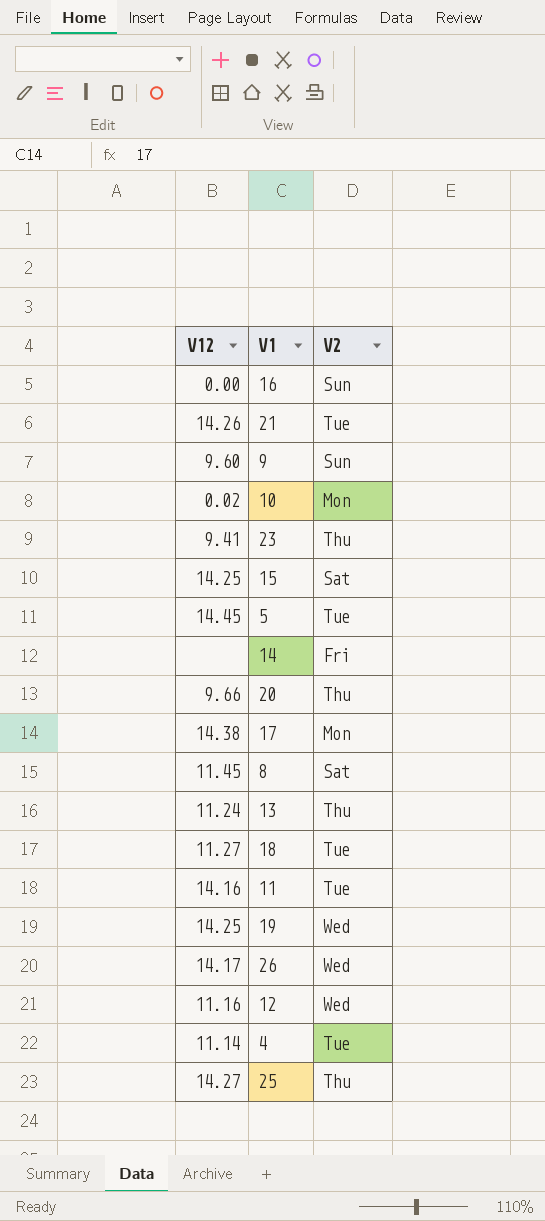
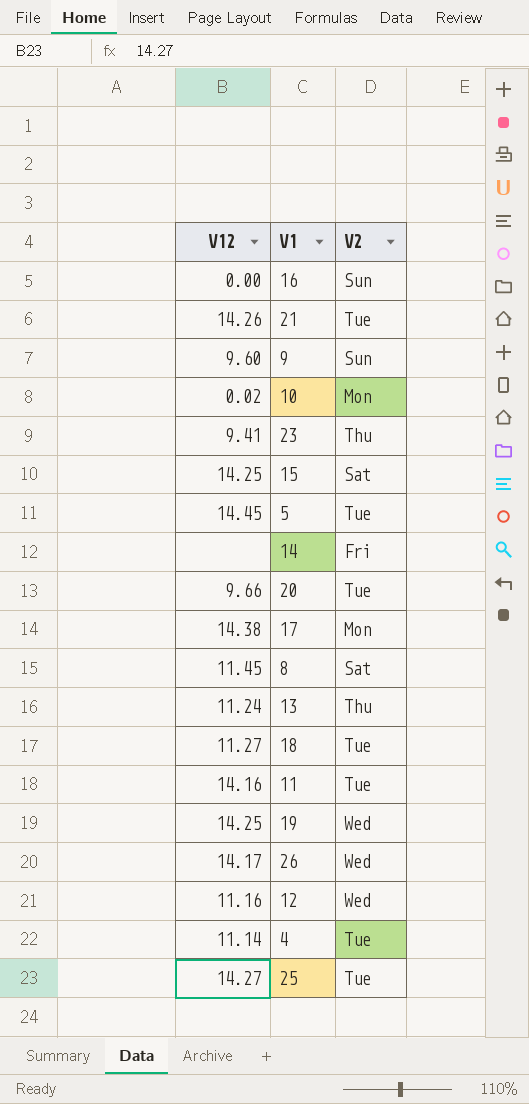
20 | V2: Thu -> Tue
25 | V2: Thu -> Tue

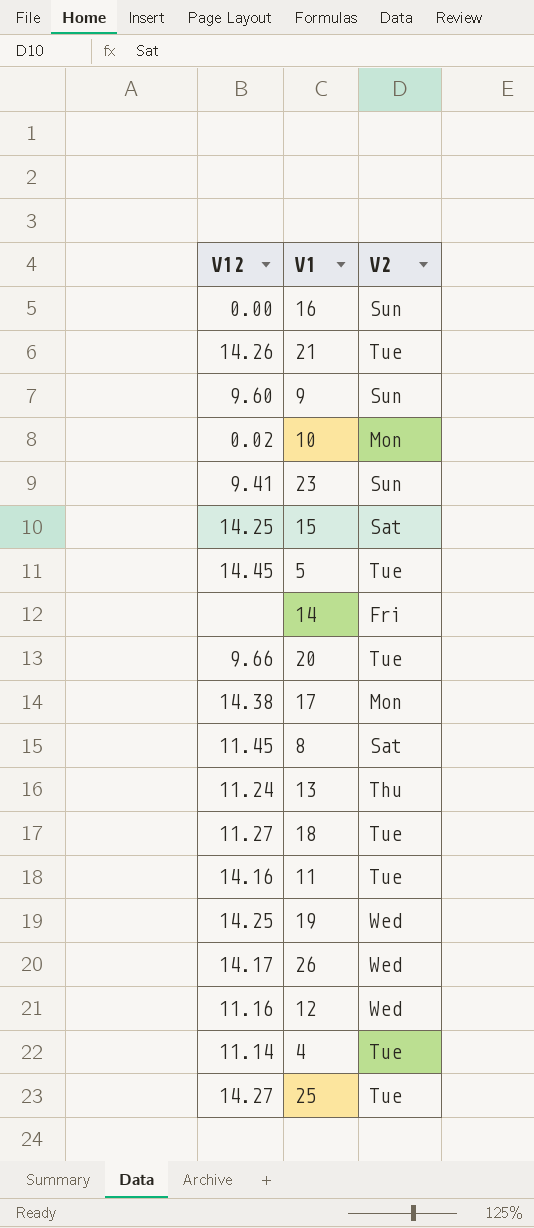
23 | V2: Thu -> Sun

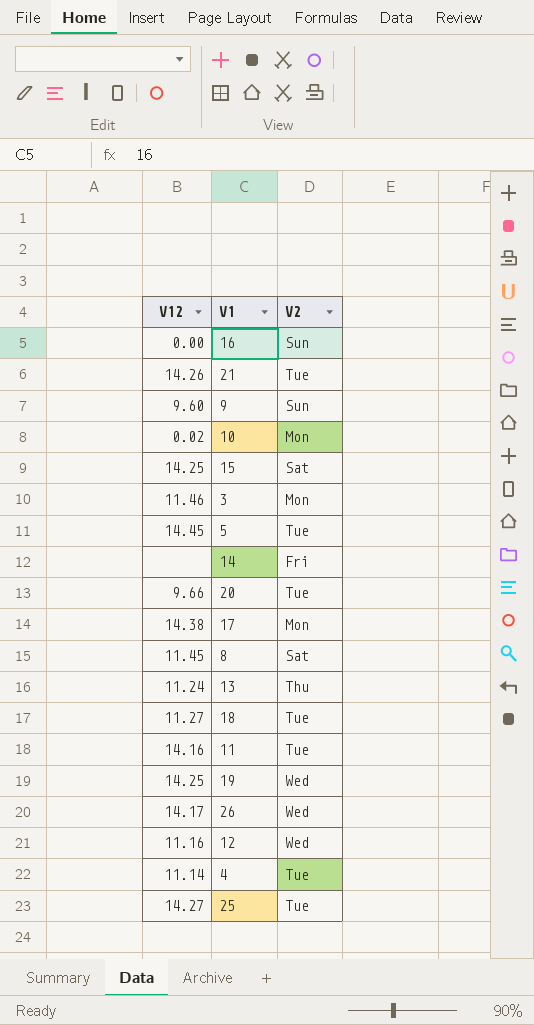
row 23: 9.41 | Sun -> none
row 3: none -> 11.46 | Mon

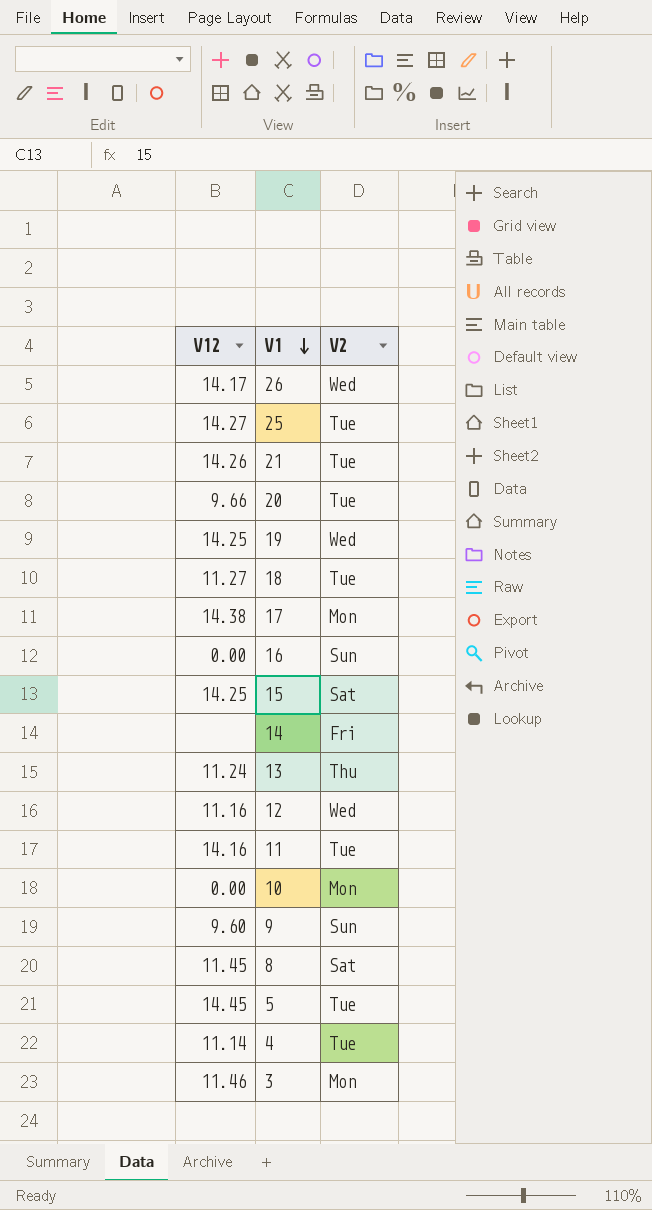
row order: none -> V1 descending
10 | V12: 0.02 -> 0.00

